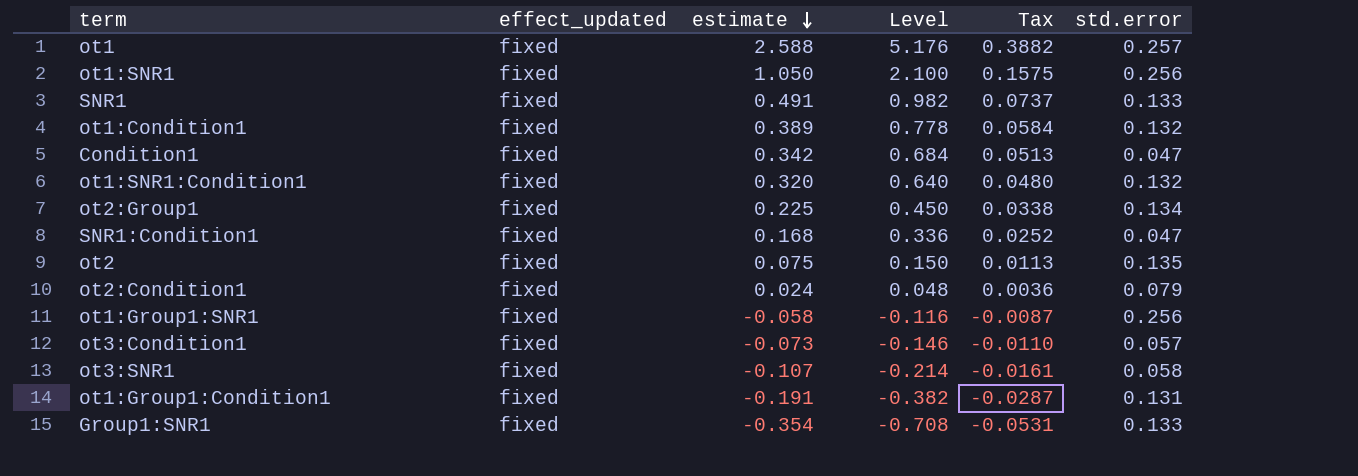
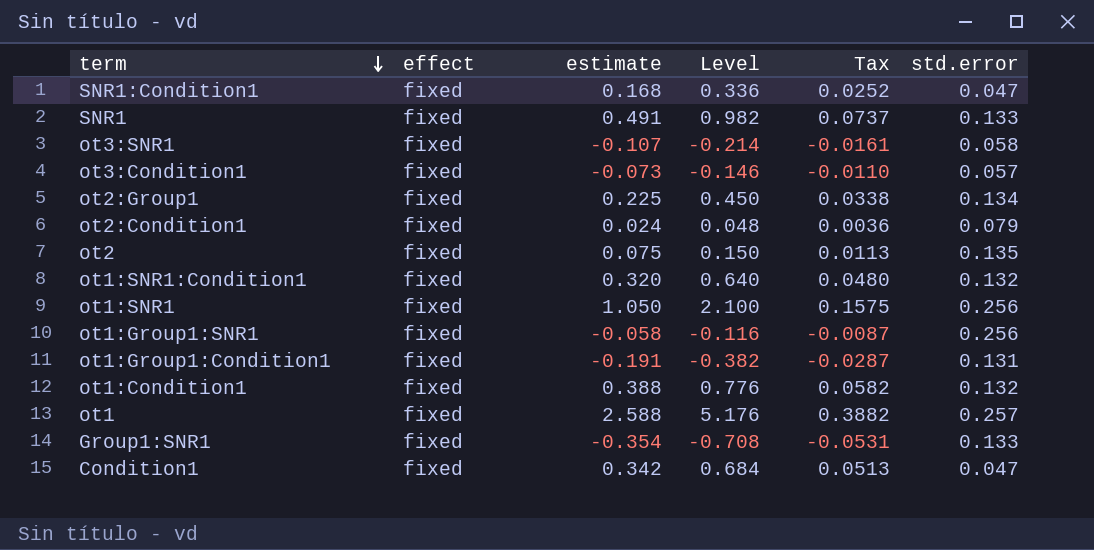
row order: estimate descending -> term descending
column name: effect_updated -> effect
ot1:Condition1 | estimate: 0.389 -> 0.388
ot1:Condition1 | Level: 0.778 -> 0.776
ot1:Condition1 | Tax: 0.0584 -> 0.0582

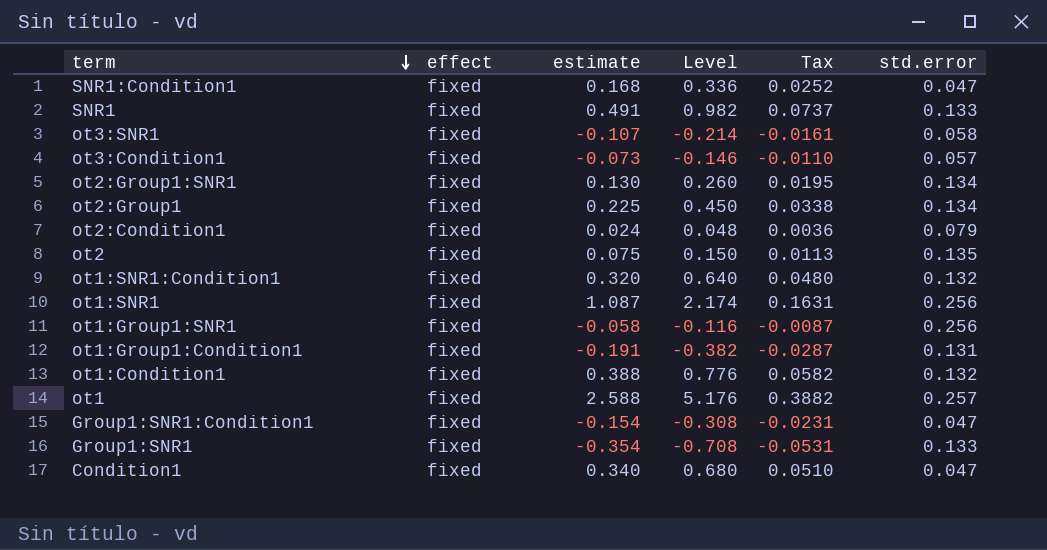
row ot2:Group1:SNR1: none -> fixed | 0.130 | 0.260 | 0.0195 | 0.134
ot1:SNR1 | estimate: 1.050 -> 1.087
ot1:SNR1 | Level: 2.100 -> 2.174
ot1:SNR1 | Tax: 0.1575 -> 0.1631
row Group1:SNR1:Condition1: none -> fixed | -0.154 | -0.308 | -0.0231 | 0.047
Condition1 | estimate: 0.342 -> 0.340
Condition1 | Level: 0.684 -> 0.680
Condition1 | Tax: 0.0513 -> 0.0510

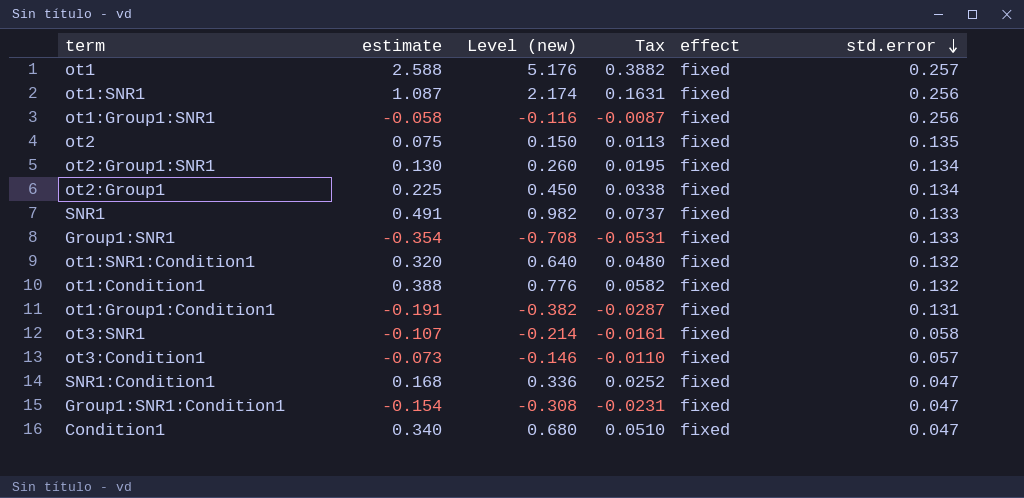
row order: term descending -> std.error descending
column name: Level -> Level (new)
column effect | position: 2 -> 5
row ot2:Condition1: fixed | 0.024 | 0.048 | 0.0036 | 0.079 -> none

